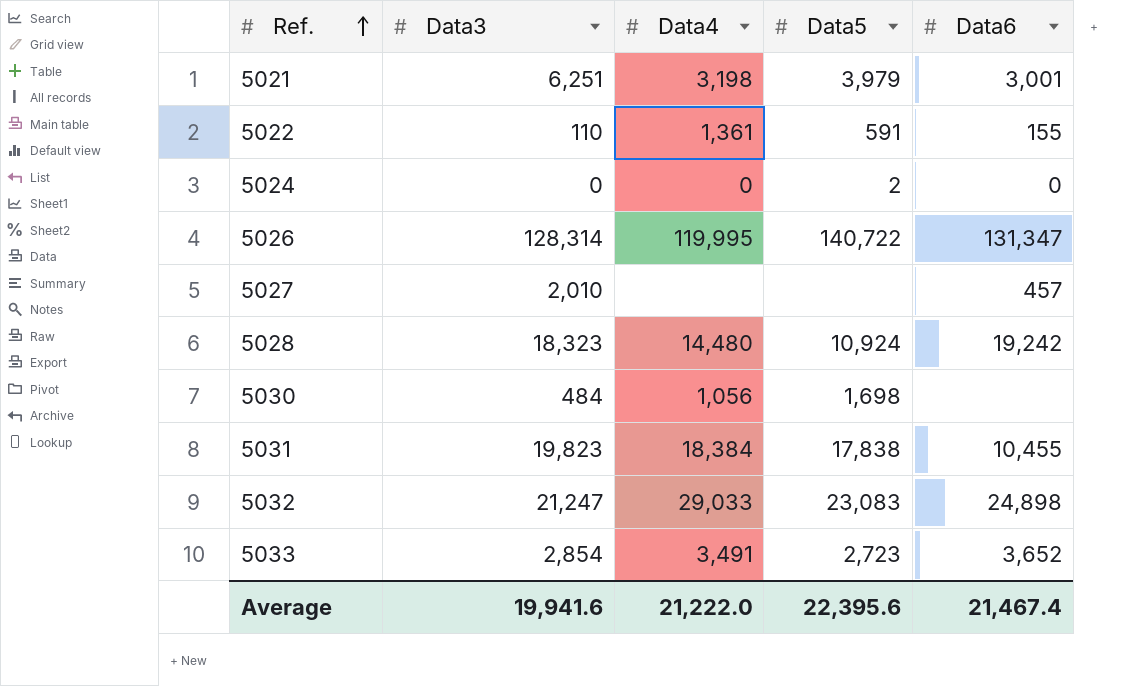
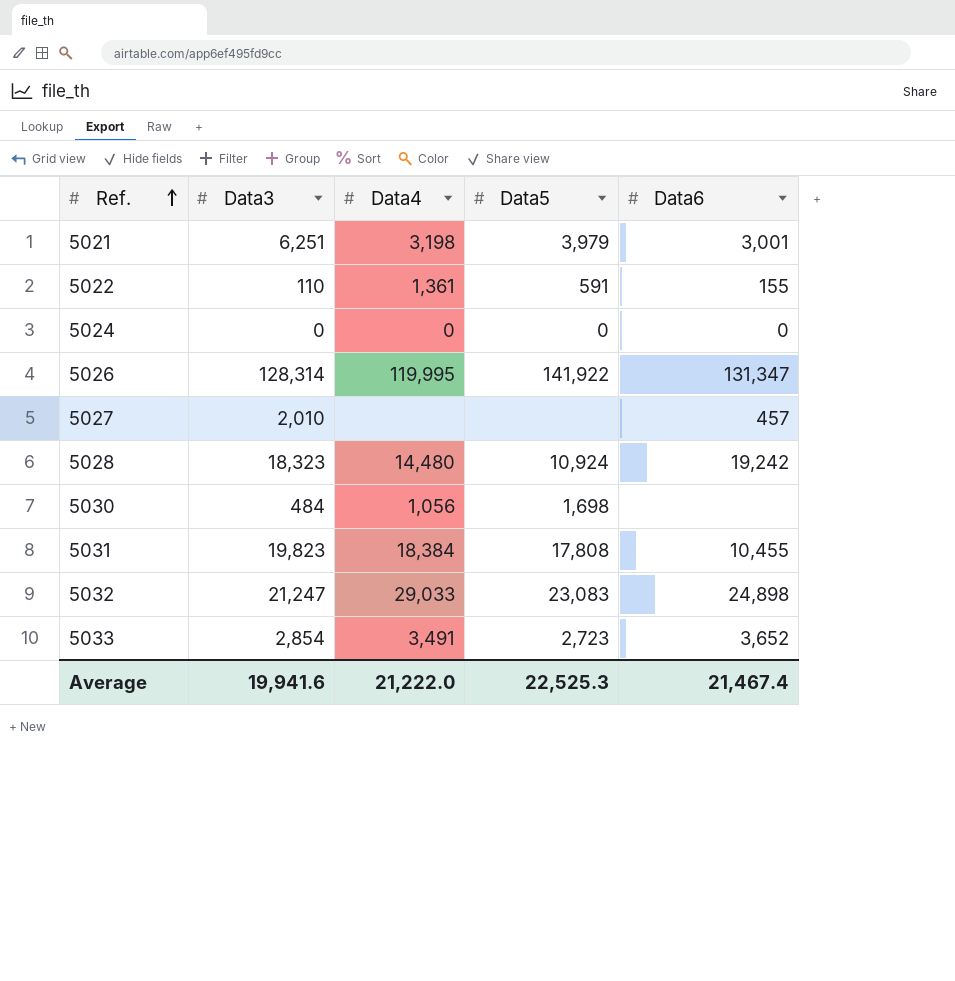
5024 | Data5: 2 -> 0
5026 | Data5: 140,722 -> 141,922
5031 | Data5: 17,838 -> 17,808
Average | Data5: 22,395.6 -> 22,525.3

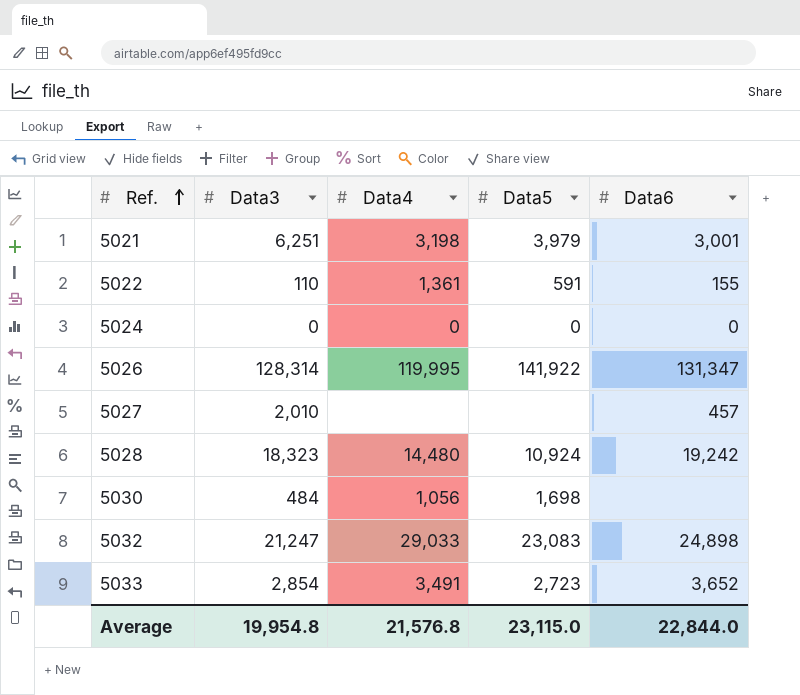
row 5031: 19,823 | 18,384 | 17,808 | 10,455 -> none
Average | Data3: 19,941.6 -> 19,954.8
Average | Data4: 21,222.0 -> 21,576.8
Average | Data5: 22,525.3 -> 23,115.0
Average | Data6: 21,467.4 -> 22,844.0

